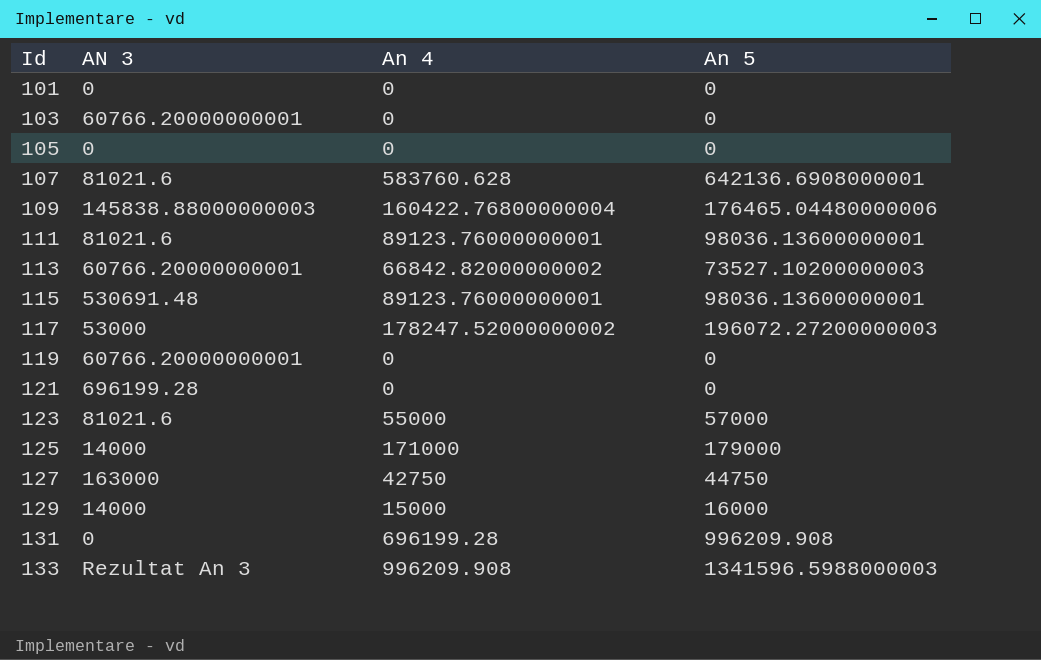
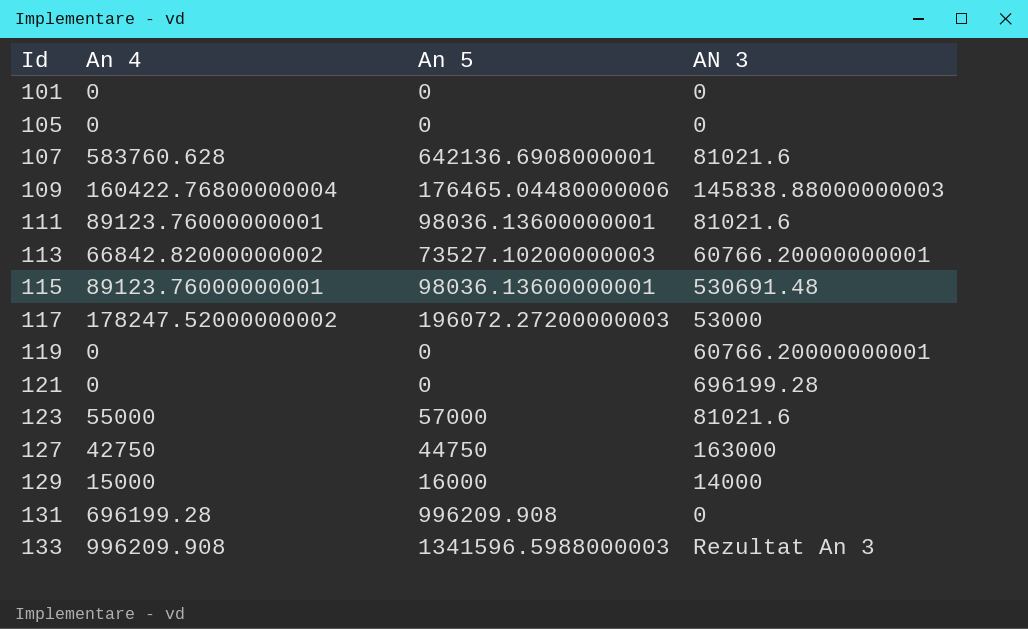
column AN 3 | position: 2 -> 4
row 103: 60766.20000000001 | 0 | 0 -> none
row 125: 14000 | 171000 | 179000 -> none

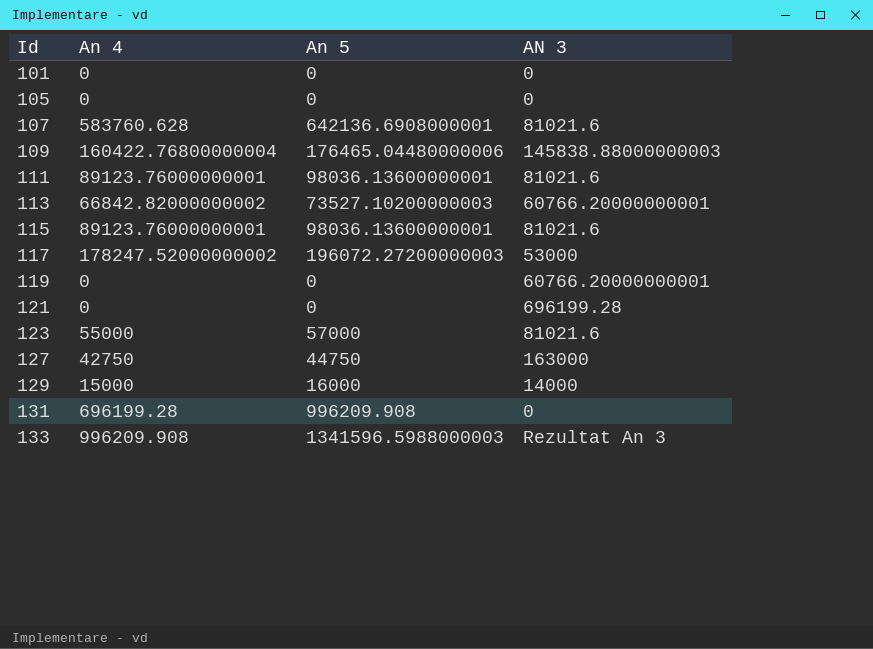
115 | AN 3: 530691.48 -> 81021.6

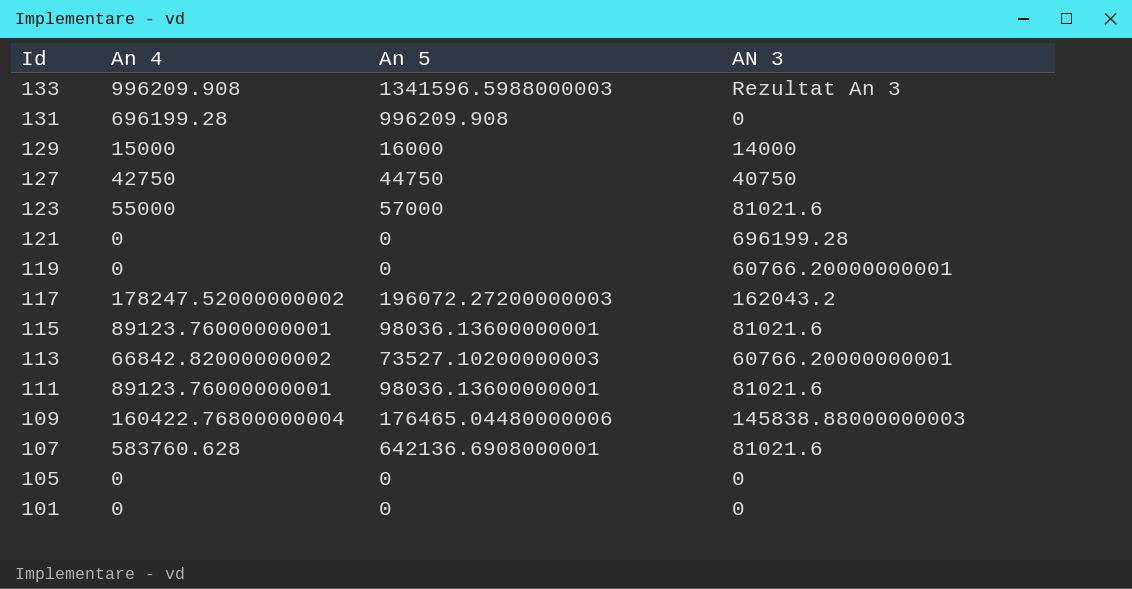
row order: Id ascending -> Id descending
127 | AN 3: 163000 -> 40750
117 | AN 3: 53000 -> 162043.2

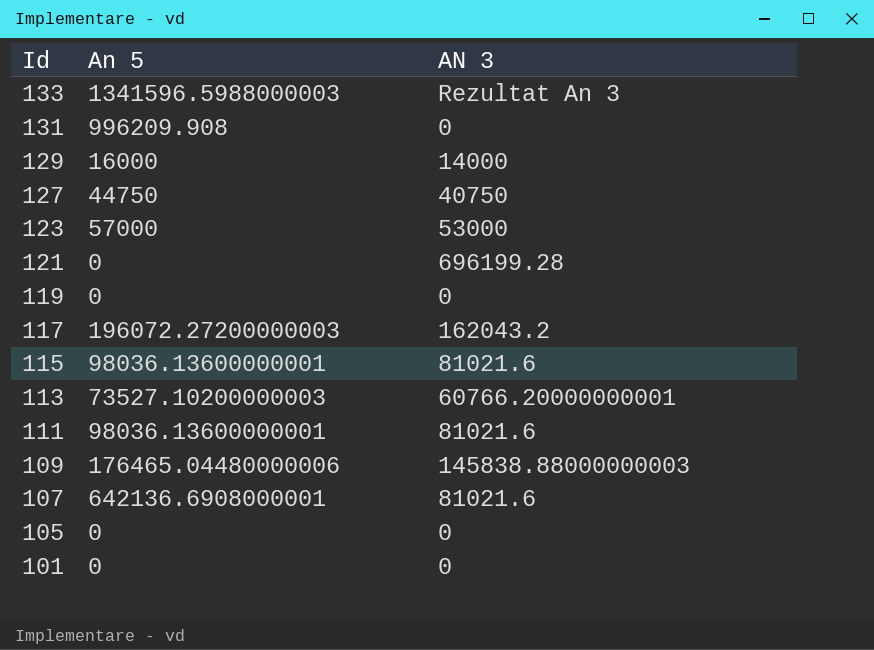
column An 4 | position: 2 -> none
123 | AN 3: 81021.6 -> 53000
119 | AN 3: 60766.20000000001 -> 0

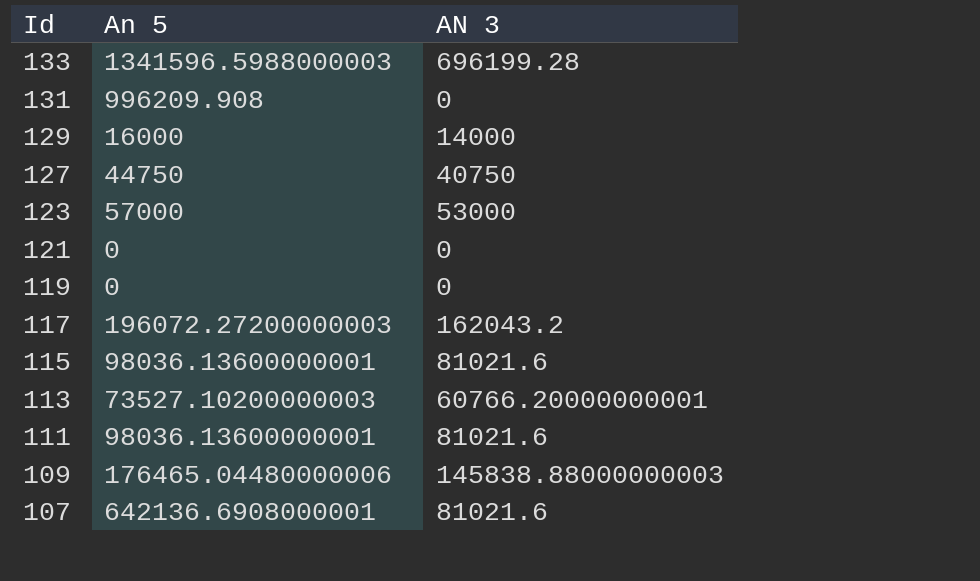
row 105: 0 | 0 -> none
row 101: 0 | 0 -> none
133 | AN 3: Rezultat An 3 -> 696199.28
121 | AN 3: 696199.28 -> 0

